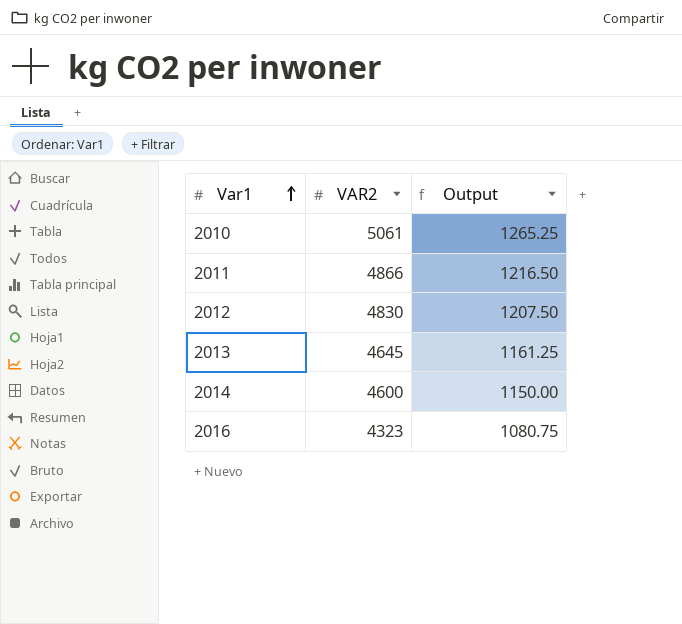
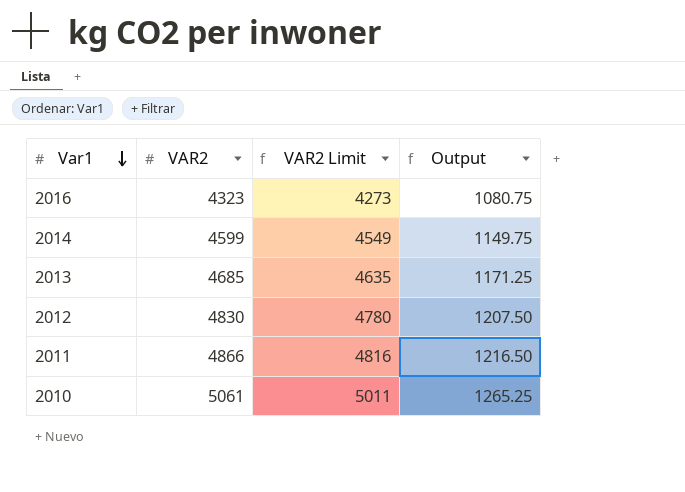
row order: Var1 ascending -> Var1 descending
column VAR2 Limit | formula: none -> [VAR2] - 50
2014 | VAR2: 4600 -> 4599
2014 | Output: 1150.00 -> 1149.75
2013 | VAR2: 4645 -> 4685
2013 | Output: 1161.25 -> 1171.25

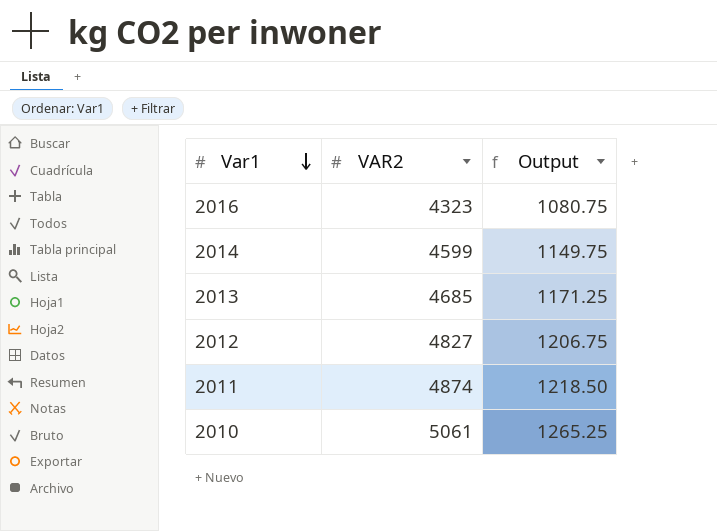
column VAR2 Limit | formula: [VAR2] - 50 -> none
2012 | VAR2: 4830 -> 4827
2012 | Output: 1207.50 -> 1206.75
2011 | VAR2: 4866 -> 4874
2011 | Output: 1216.50 -> 1218.50

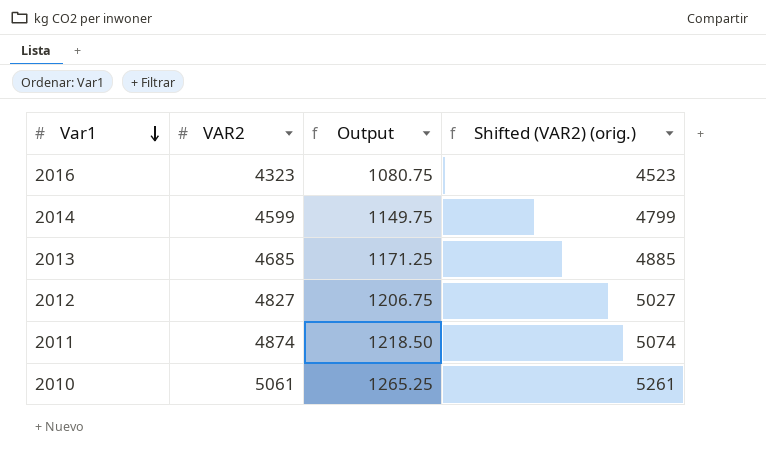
column Shifted (VAR2) (orig.) | formula: none -> [VAR2] + 200

